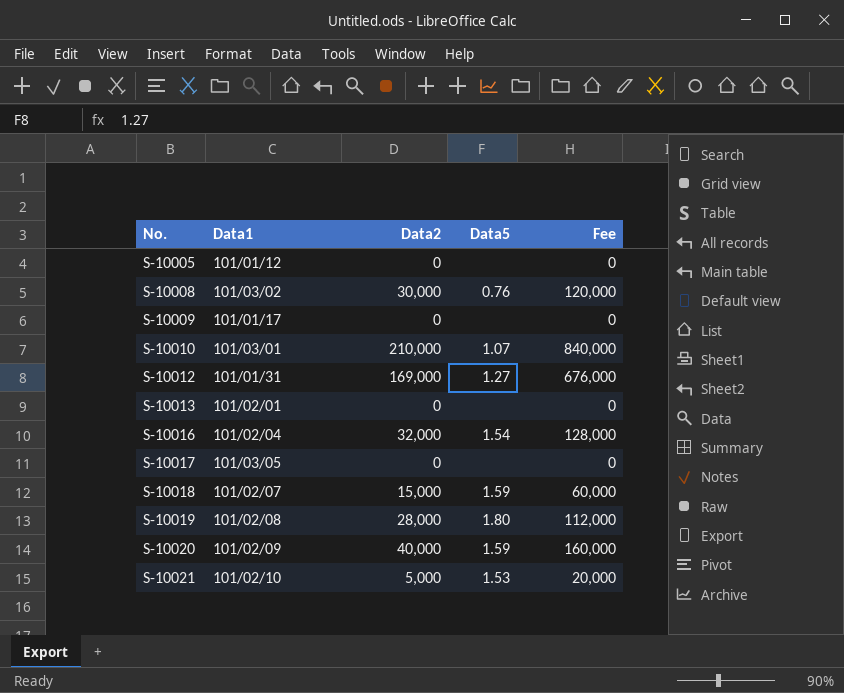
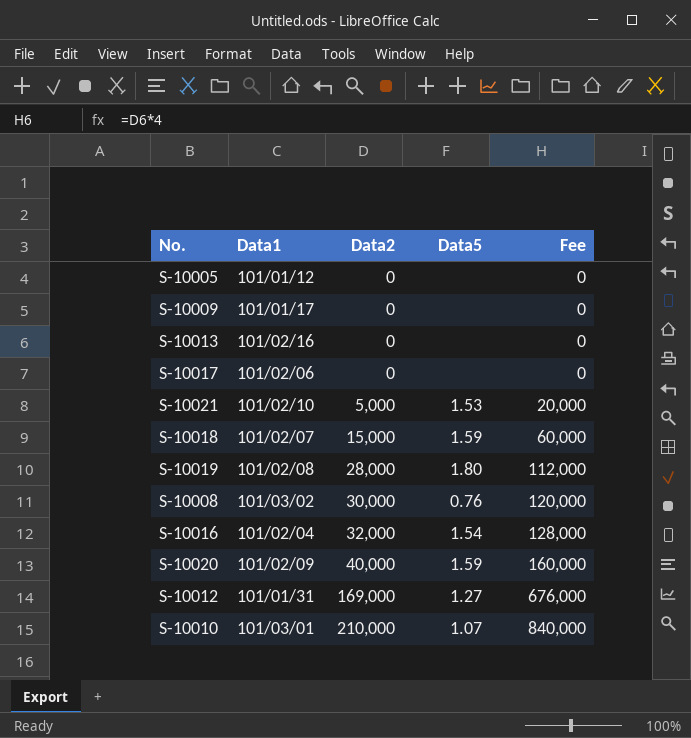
row order: No. ascending -> Data2 ascending
S-10013 | Data1: 101/02/01 -> 101/02/16
S-10017 | Data1: 101/03/05 -> 101/02/06

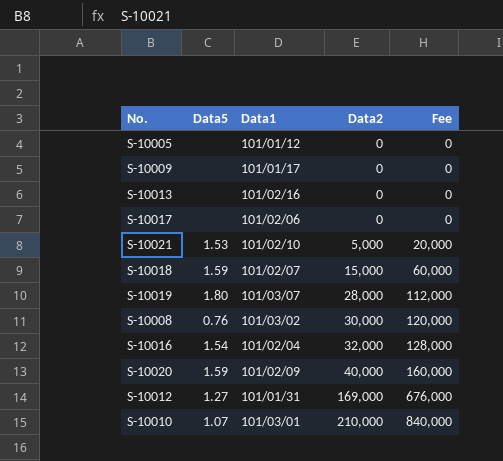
column Data5 | position: 4 -> 2
S-10019 | Data1: 101/02/08 -> 101/03/07

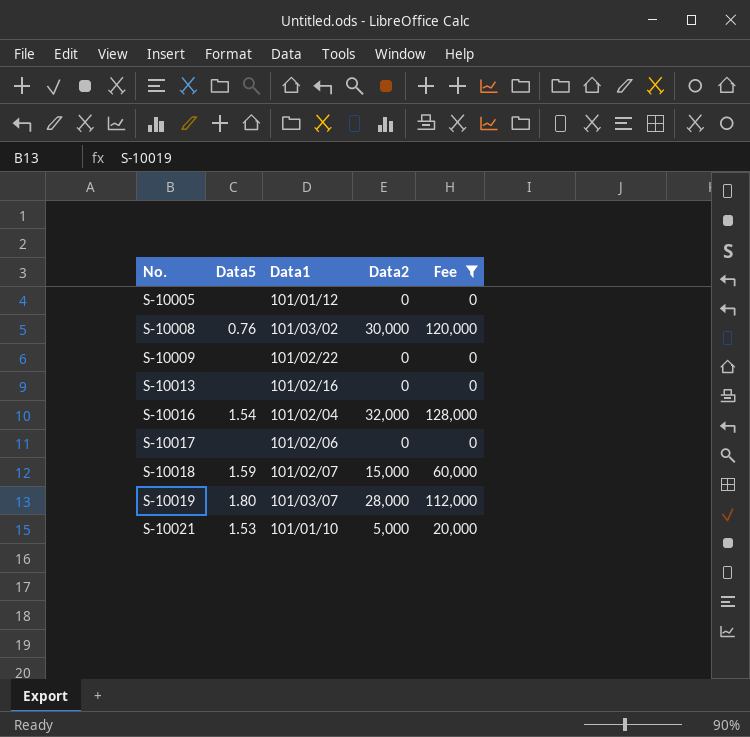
filter: none -> Fee <= 128,000
row order: Data2 ascending -> No. ascending
S-10009 | Data1: 101/01/17 -> 101/02/22
S-10021 | Data1: 101/02/10 -> 101/01/10

